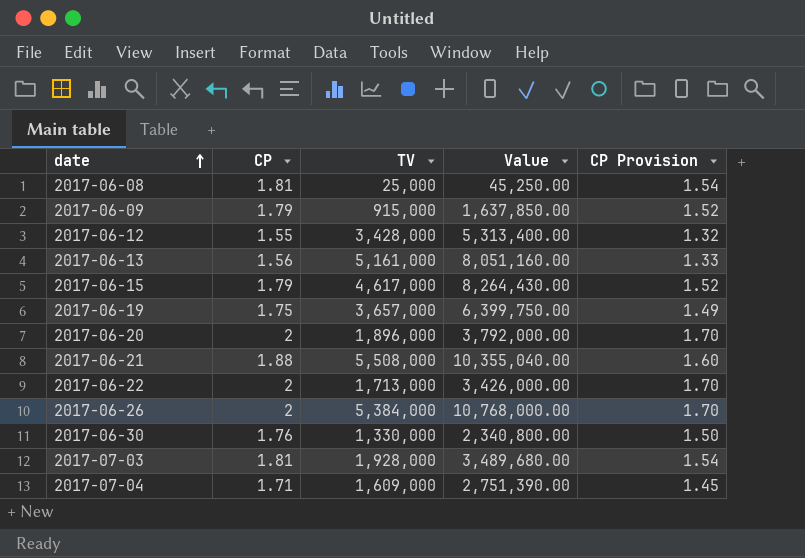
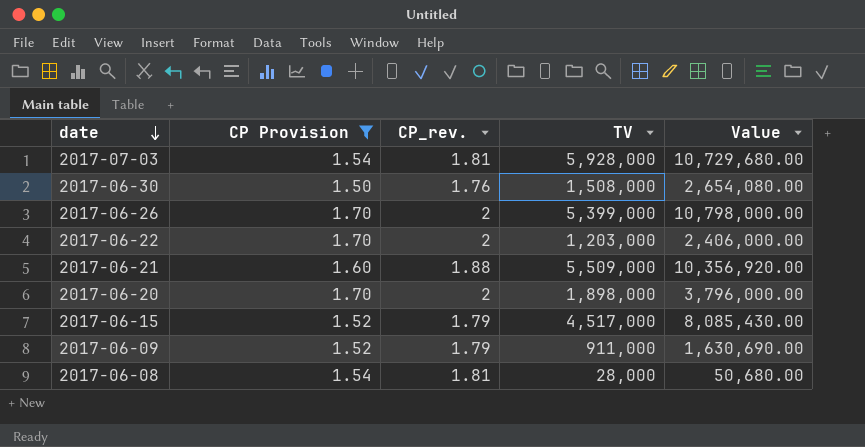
filter: none -> CP Provision >= 1.50
row order: date ascending -> date descending
column CP Provision | position: 5 -> 2
column name: CP -> CP_rev.
2017-07-03 | TV: 1,928,000 -> 5,928,000
2017-07-03 | Value: 3,489,680.00 -> 10,729,680.00
2017-06-30 | TV: 1,330,000 -> 1,508,000
2017-06-30 | Value: 2,340,800.00 -> 2,654,080.00
2017-06-26 | TV: 5,384,000 -> 5,399,000
2017-06-26 | Value: 10,768,000.00 -> 10,798,000.00
2017-06-22 | TV: 1,713,000 -> 1,203,000
2017-06-22 | Value: 3,426,000.00 -> 2,406,000.00
2017-06-21 | TV: 5,508,000 -> 5,509,000
2017-06-21 | Value: 10,355,040.00 -> 10,356,920.00
2017-06-20 | TV: 1,896,000 -> 1,898,000
2017-06-20 | Value: 3,792,000.00 -> 3,796,000.00
2017-06-15 | TV: 4,617,000 -> 4,517,000
2017-06-15 | Value: 8,264,430.00 -> 8,085,430.00
2017-06-09 | TV: 915,000 -> 911,000
2017-06-09 | Value: 1,637,850.00 -> 1,630,690.00
2017-06-08 | TV: 25,000 -> 28,000
2017-06-08 | Value: 45,250.00 -> 50,680.00

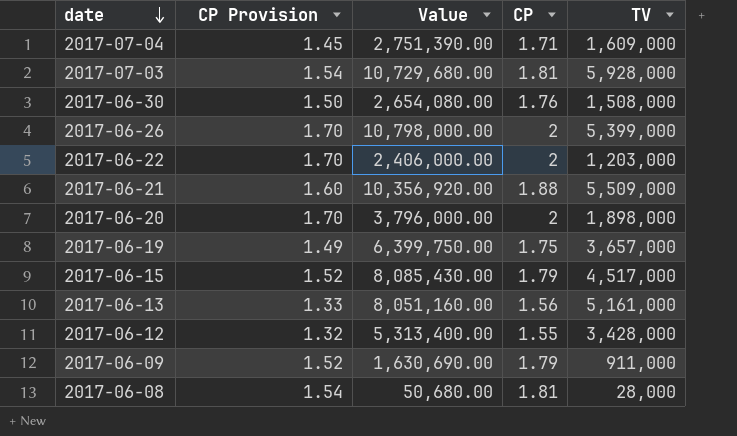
filter: CP Provision >= 1.50 -> none
column Value | position: 5 -> 3
column name: CP_rev. -> CP

